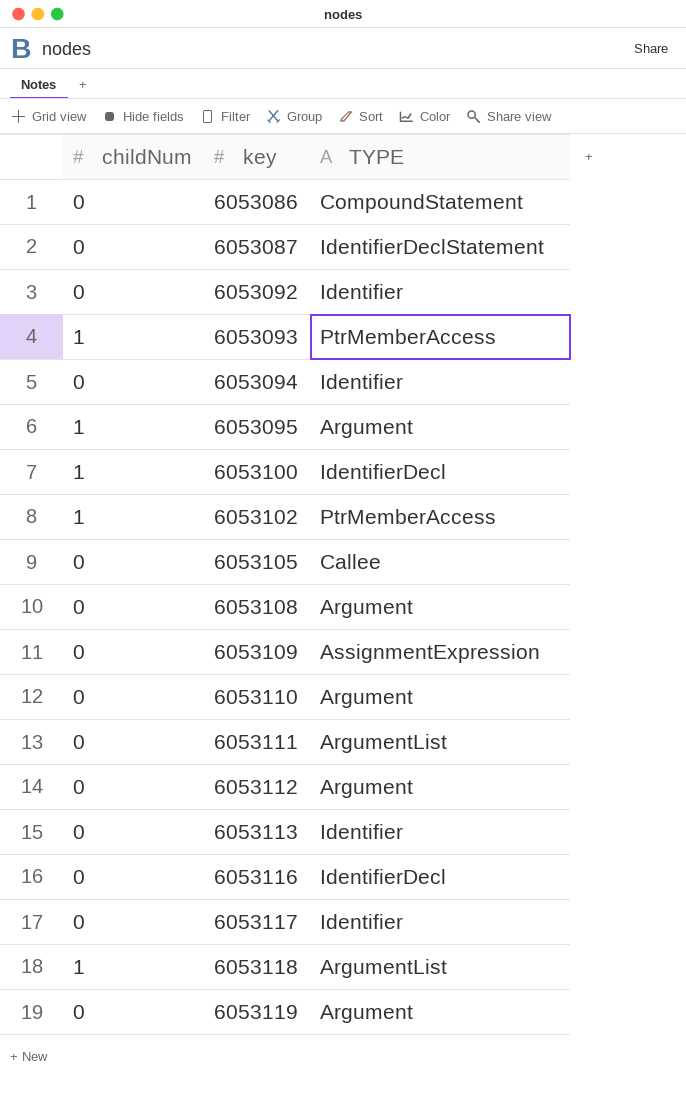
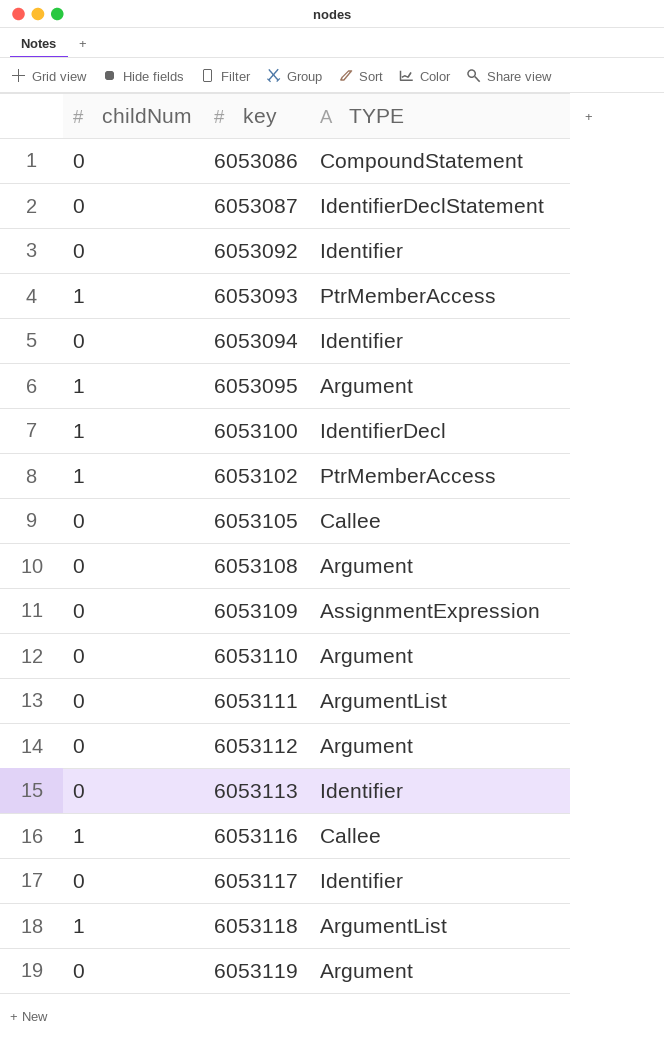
6053116 | childNum: 0 -> 1
6053116 | TYPE: IdentifierDecl -> Callee

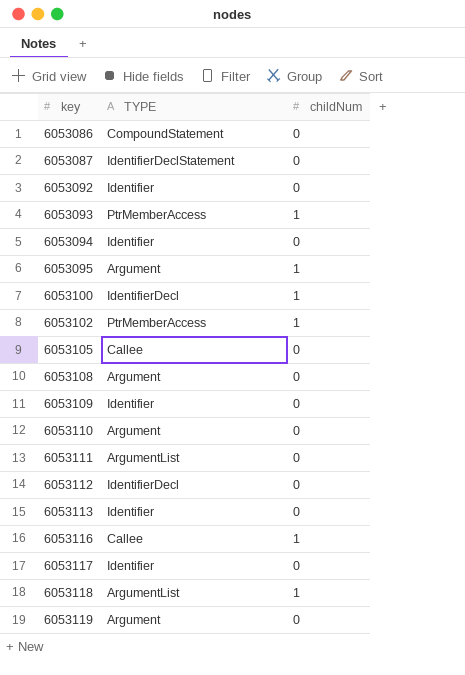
column childNum | position: 1 -> 3
6053109 | TYPE: AssignmentExpression -> Identifier
6053112 | TYPE: Argument -> IdentifierDecl

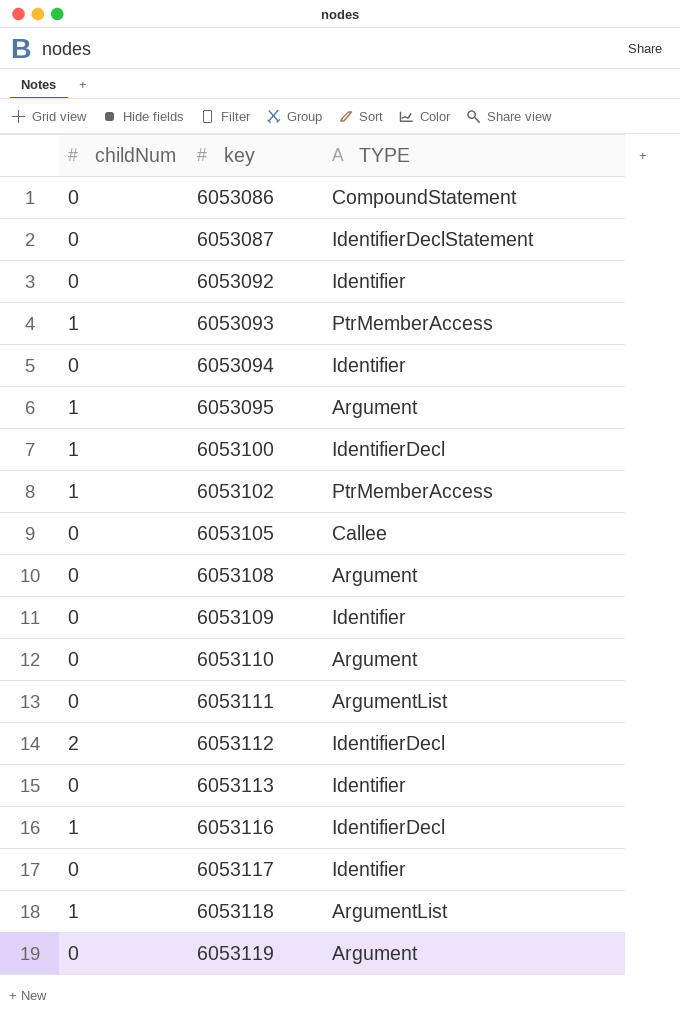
column childNum | position: 3 -> 1
6053112 | childNum: 0 -> 2
6053116 | TYPE: Callee -> IdentifierDecl

